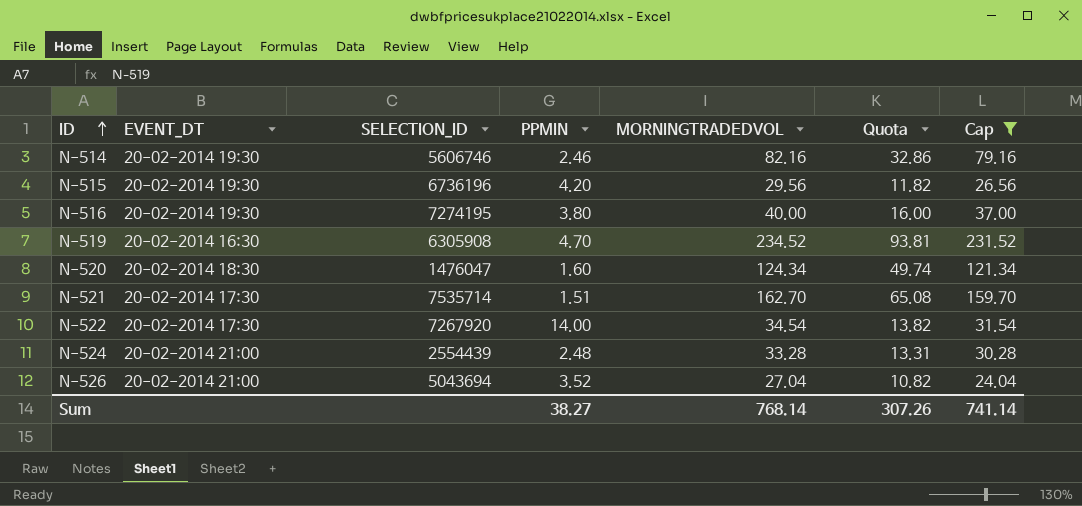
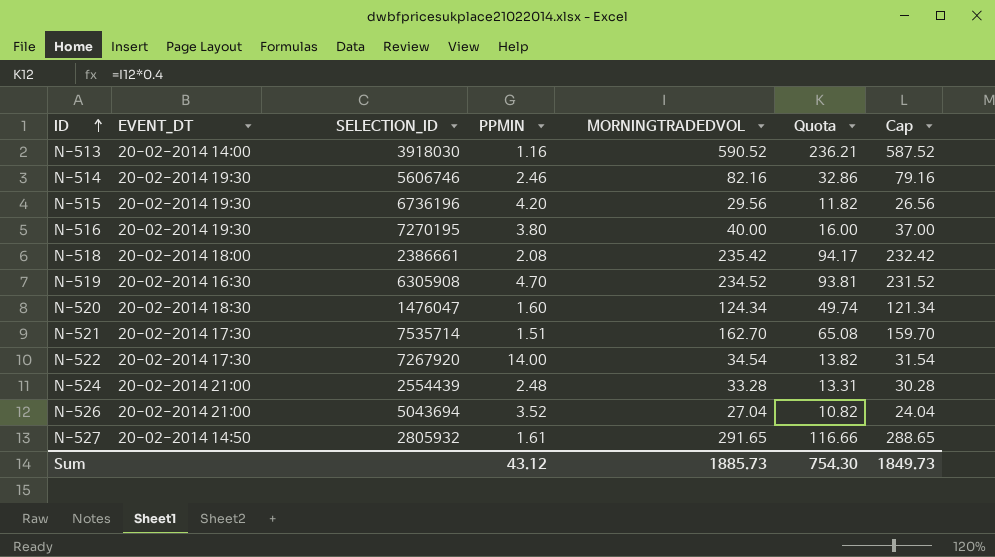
filter: Cap <= 231.52 -> none
N-516 | SELECTION_ID: 7274195 -> 7270195
Sum | PPMIN: 38.27 -> 43.12
Sum | MORNINGTRADEDVOL: 768.14 -> 1885.73
Sum | Quota: 307.26 -> 754.30
Sum | Cap: 741.14 -> 1849.73

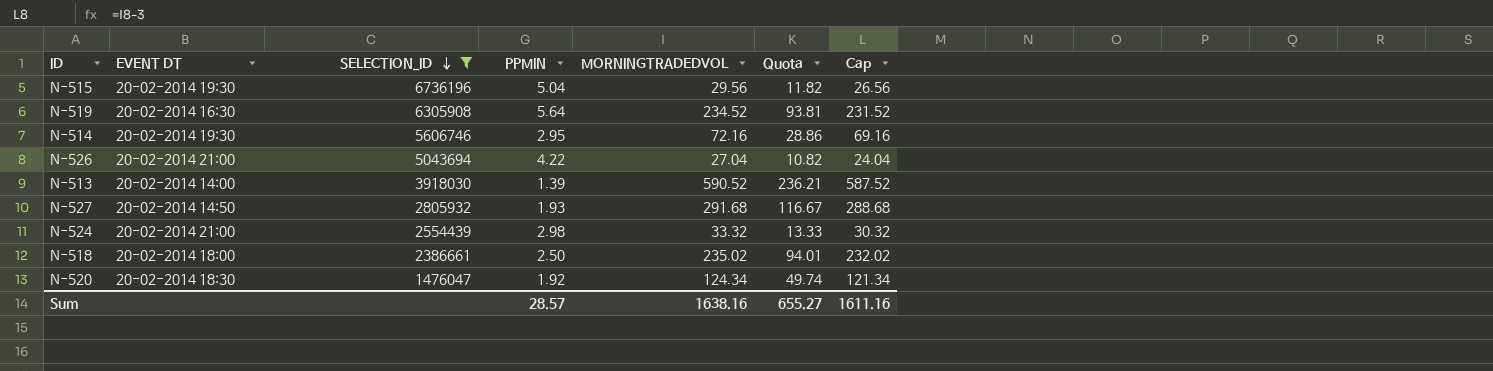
filter: none -> SELECTION_ID <= 6736196
row order: ID ascending -> SELECTION_ID descending
column name: EVENT_DT -> EVENT DT
N-515 | PPMIN: 4.20 -> 5.04
N-519 | PPMIN: 4.70 -> 5.64
N-514 | PPMIN: 2.46 -> 2.95
N-514 | MORNINGTRADEDVOL: 82.16 -> 72.16
N-514 | Quota: 32.86 -> 28.86
N-514 | Cap: 79.16 -> 69.16
N-526 | PPMIN: 3.52 -> 4.22
N-513 | PPMIN: 1.16 -> 1.39
N-527 | PPMIN: 1.61 -> 1.93
N-527 | MORNINGTRADEDVOL: 291.65 -> 291.68
N-527 | Quota: 116.66 -> 116.67
N-527 | Cap: 288.65 -> 288.68
N-524 | PPMIN: 2.48 -> 2.98
N-524 | MORNINGTRADEDVOL: 33.28 -> 33.32
N-524 | Quota: 13.31 -> 13.33
N-524 | Cap: 30.28 -> 30.32
N-518 | PPMIN: 2.08 -> 2.50
N-518 | MORNINGTRADEDVOL: 235.42 -> 235.02
N-518 | Quota: 94.17 -> 94.01
N-518 | Cap: 232.42 -> 232.02
N-520 | PPMIN: 1.60 -> 1.92
Sum | PPMIN: 43.12 -> 28.57
Sum | MORNINGTRADEDVOL: 1885.73 -> 1638.16
Sum | Quota: 754.30 -> 655.27
Sum | Cap: 1849.73 -> 1611.16

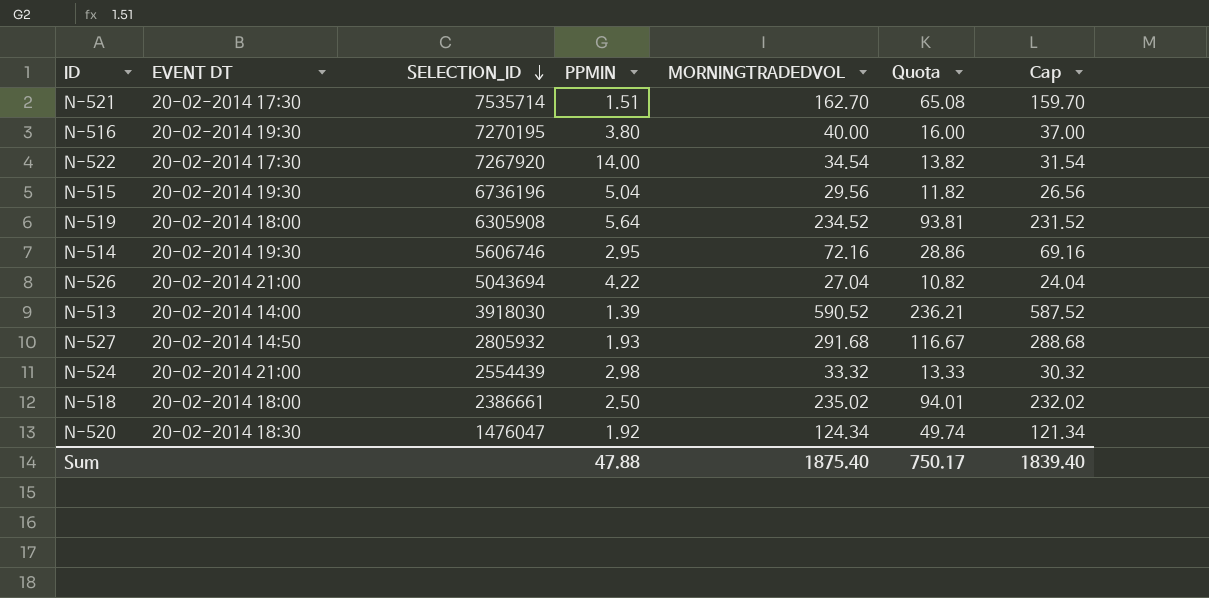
filter: SELECTION_ID <= 6736196 -> none
N-519 | EVENT DT: 20-02-2014 16:30 -> 20-02-2014 18:00
Sum | PPMIN: 28.57 -> 47.88
Sum | MORNINGTRADEDVOL: 1638.16 -> 1875.40
Sum | Quota: 655.27 -> 750.17
Sum | Cap: 1611.16 -> 1839.40

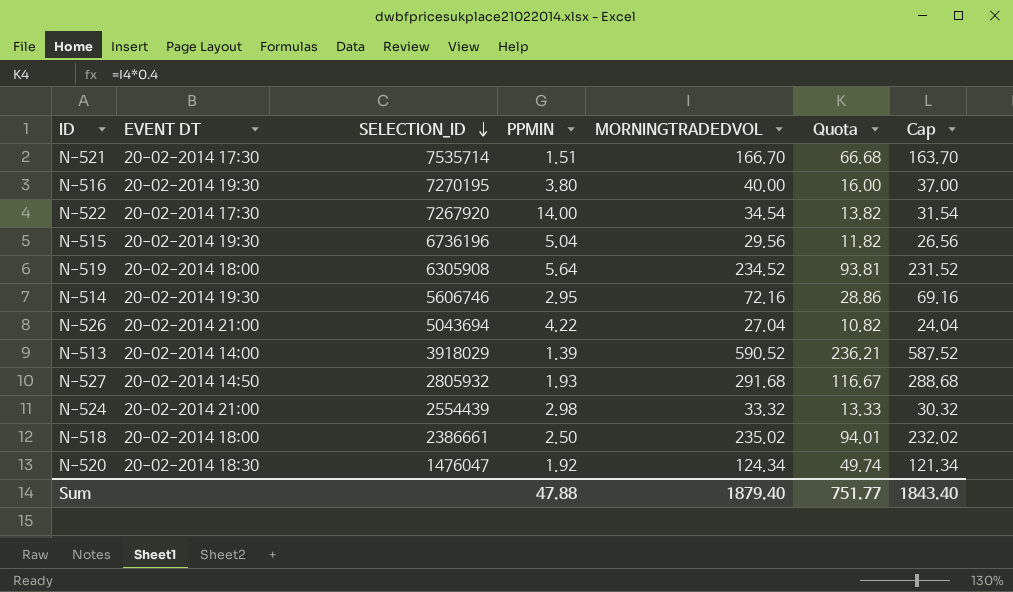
N-521 | MORNINGTRADEDVOL: 162.70 -> 166.70
N-521 | Quota: 65.08 -> 66.68
N-521 | Cap: 159.70 -> 163.70
N-513 | SELECTION_ID: 3918030 -> 3918029
Sum | MORNINGTRADEDVOL: 1875.40 -> 1879.40
Sum | Quota: 750.17 -> 751.77
Sum | Cap: 1839.40 -> 1843.40

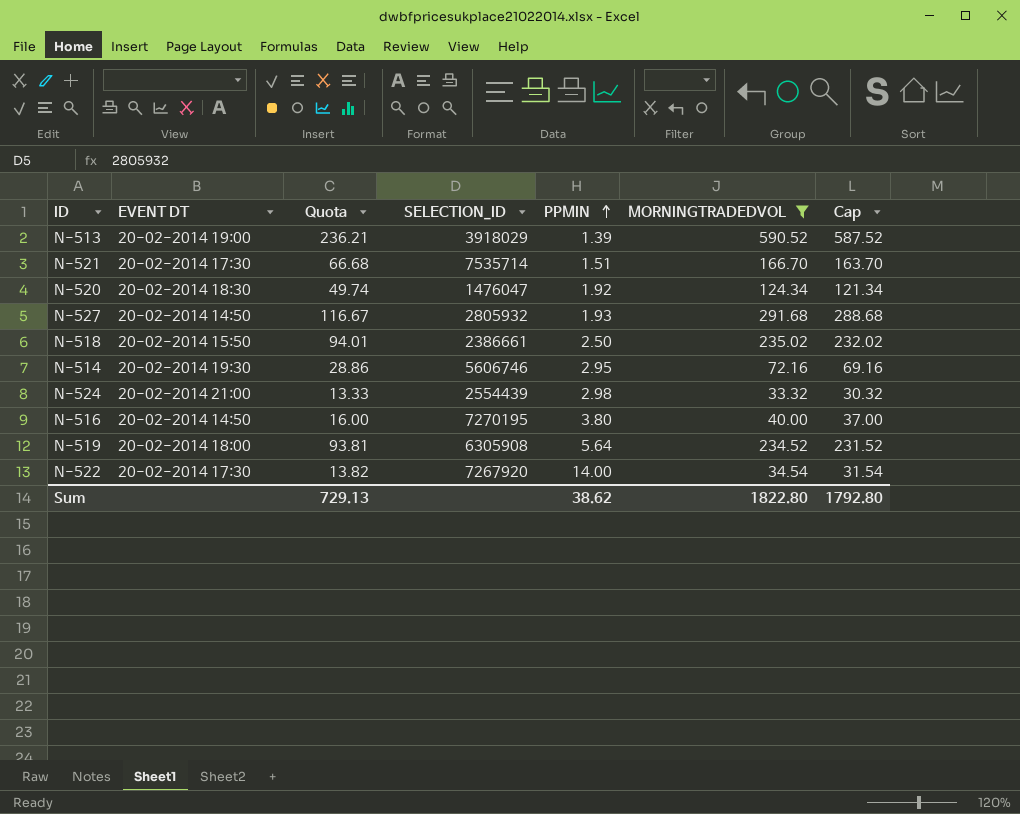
filter: none -> MORNINGTRADEDVOL >= 33.32
row order: SELECTION_ID descending -> PPMIN ascending
column Quota | position: 6 -> 3
N-513 | EVENT DT: 20-02-2014 14:00 -> 20-02-2014 19:00
N-518 | EVENT DT: 20-02-2014 18:00 -> 20-02-2014 15:50
N-516 | EVENT DT: 20-02-2014 19:30 -> 20-02-2014 14:50
Sum | Quota: 751.77 -> 729.13
Sum | PPMIN: 47.88 -> 38.62
Sum | MORNINGTRADEDVOL: 1879.40 -> 1822.80
Sum | Cap: 1843.40 -> 1792.80

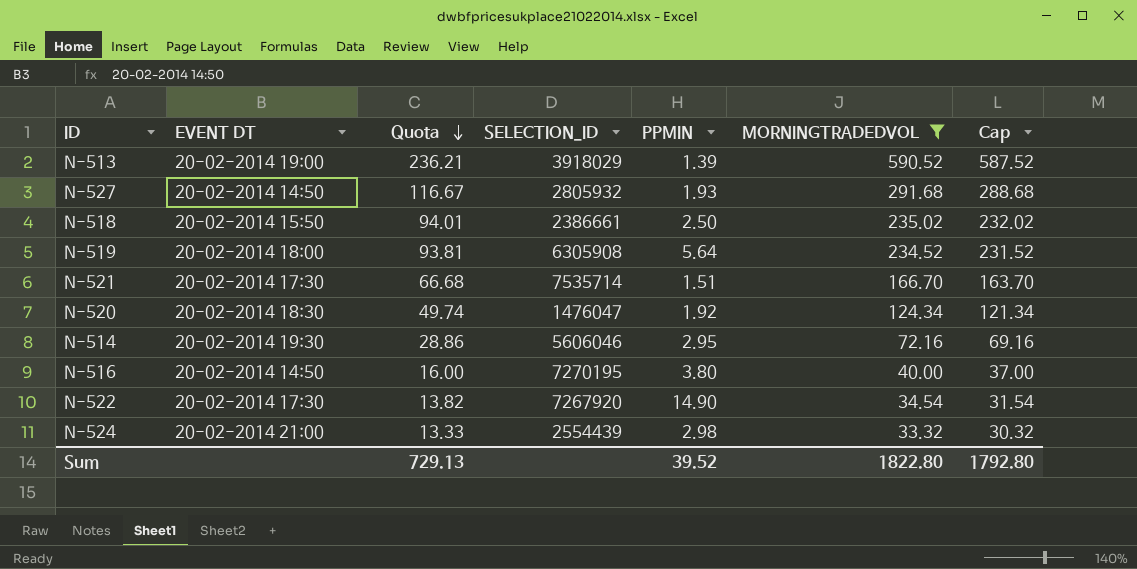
row order: PPMIN ascending -> Quota descending
N-514 | SELECTION_ID: 5606746 -> 5606046
N-522 | PPMIN: 14.00 -> 14.90
Sum | PPMIN: 38.62 -> 39.52

